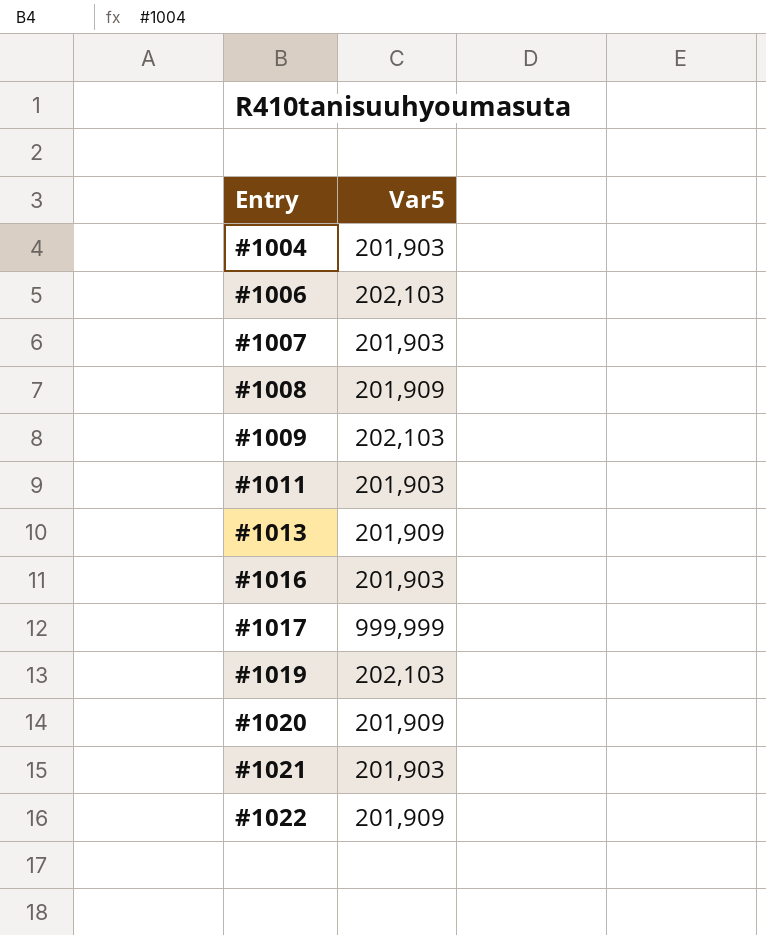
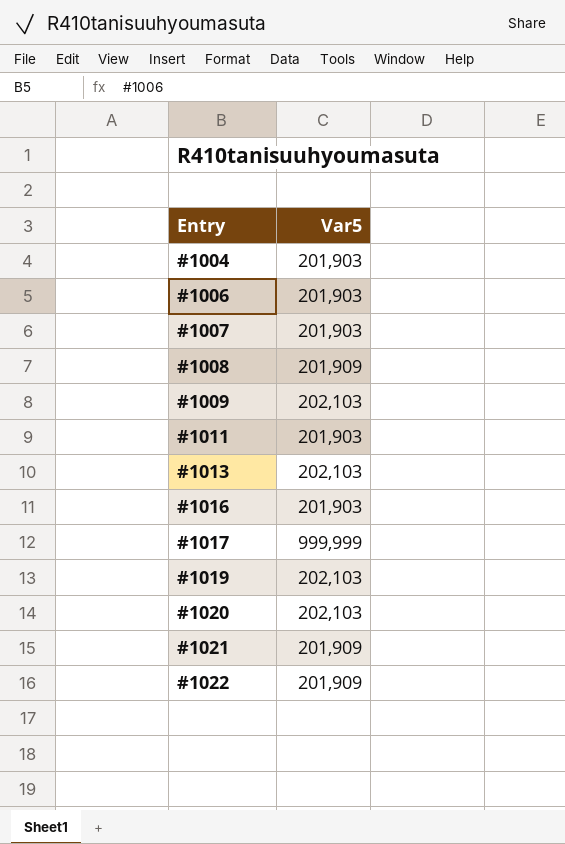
#1006 | Var5: 202,103 -> 201,903
#1013 | Var5: 201,909 -> 202,103
#1020 | Var5: 201,909 -> 202,103
#1021 | Var5: 201,903 -> 201,909

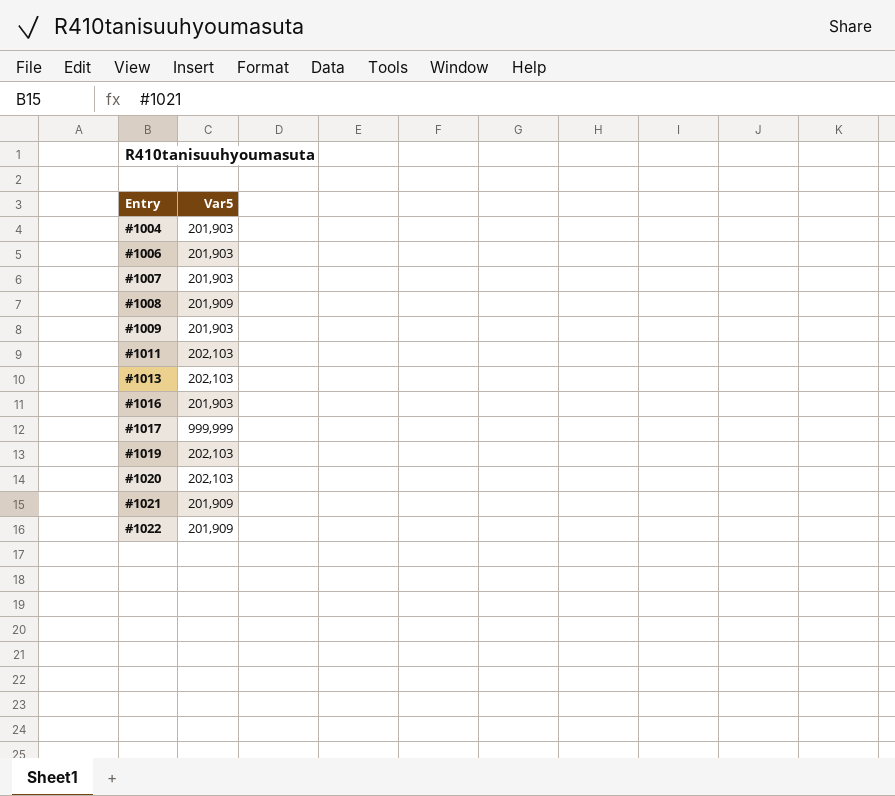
#1009 | Var5: 202,103 -> 201,903
#1011 | Var5: 201,903 -> 202,103

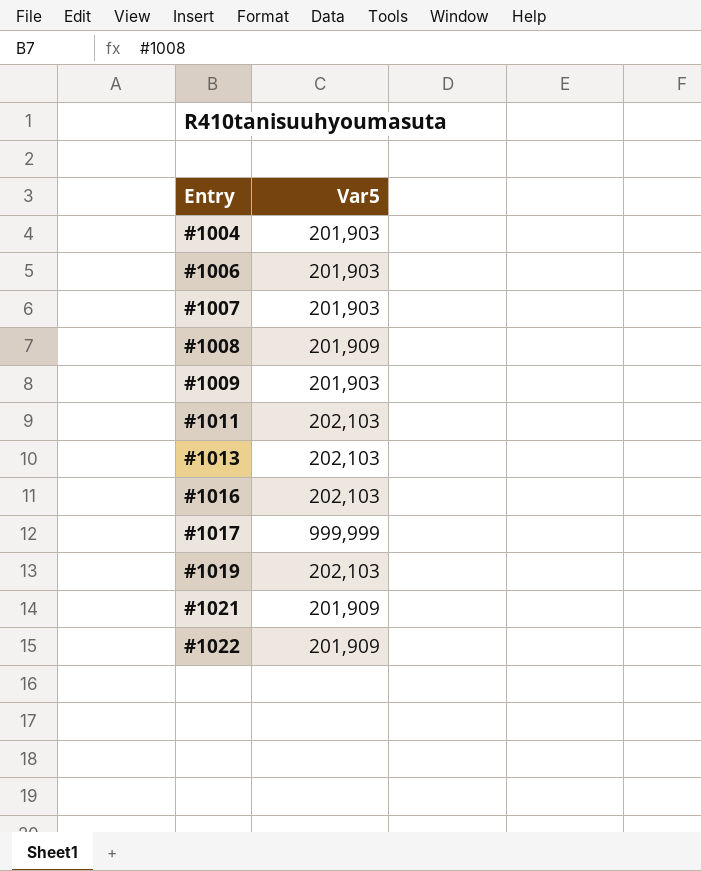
row #1020: 202,103 -> none
#1016 | Var5: 201,903 -> 202,103

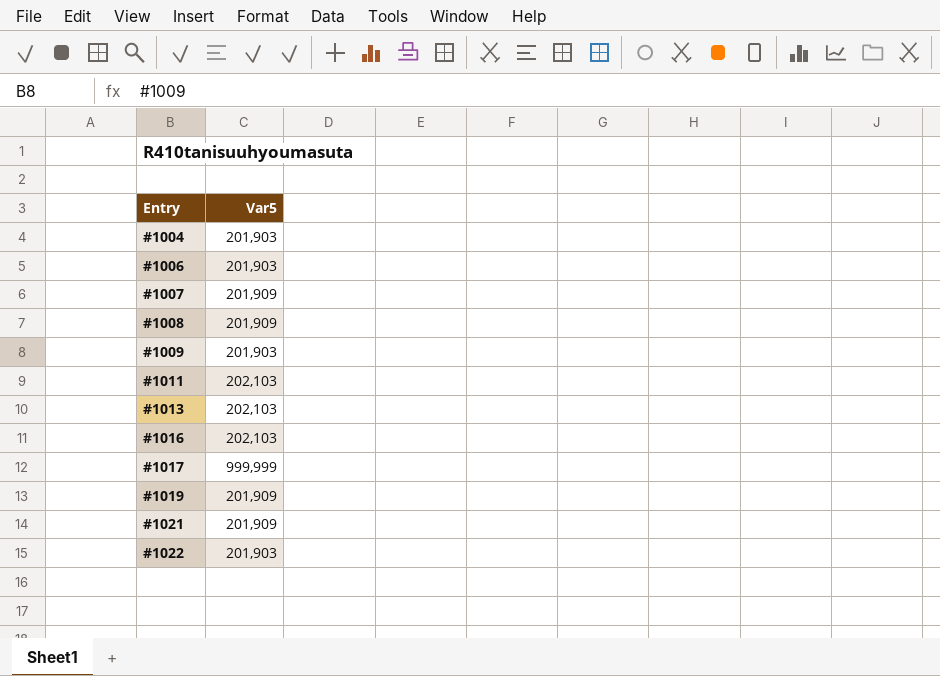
#1007 | Var5: 201,903 -> 201,909
#1019 | Var5: 202,103 -> 201,909
#1022 | Var5: 201,909 -> 201,903

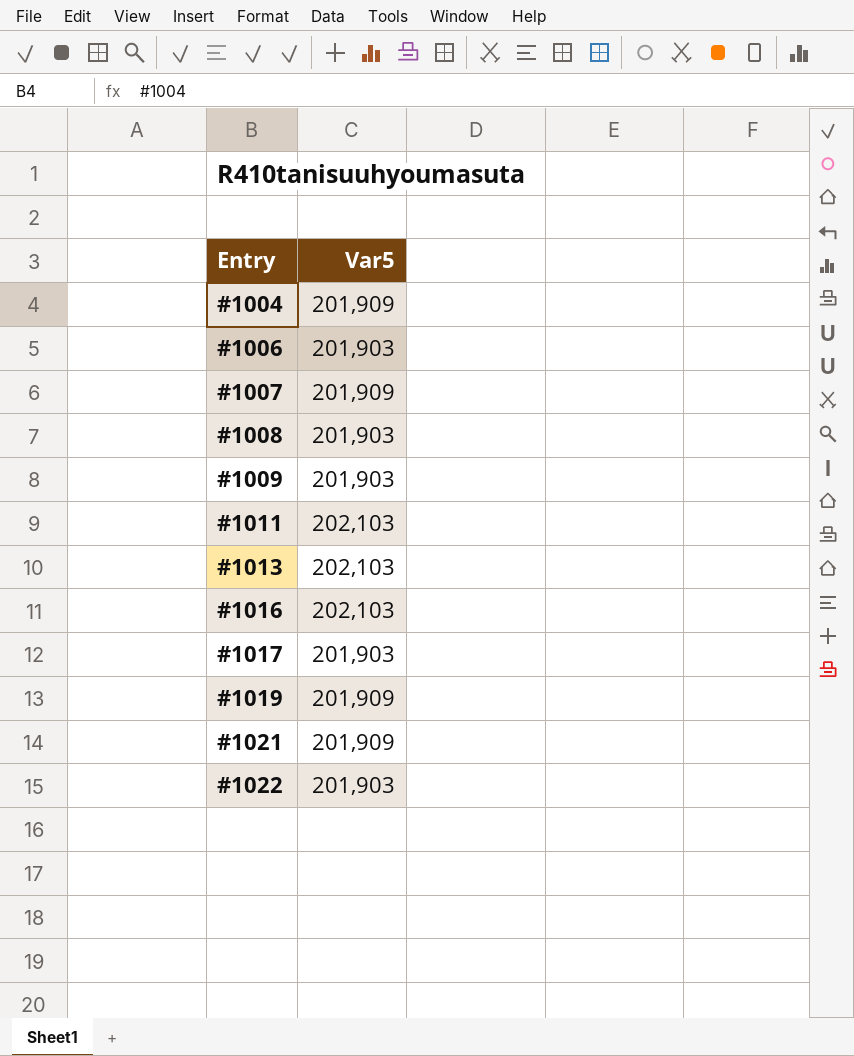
#1004 | Var5: 201,903 -> 201,909
#1008 | Var5: 201,909 -> 201,903
#1017 | Var5: 999,999 -> 201,903

